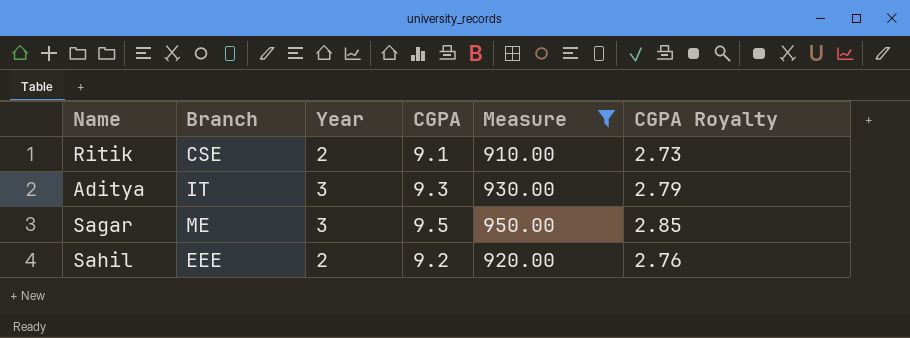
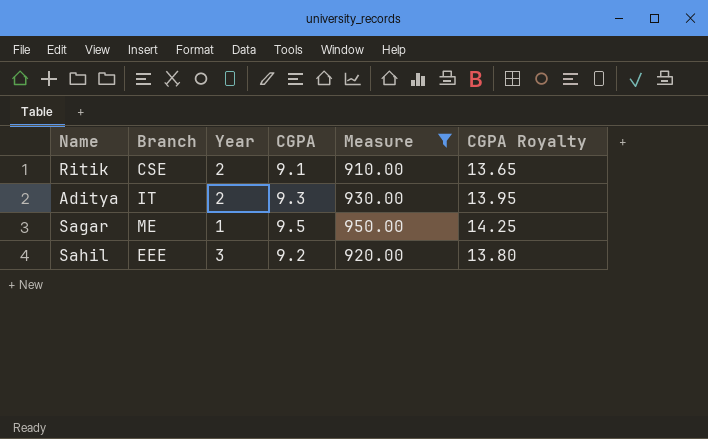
column CGPA Royalty | formula: [CGPA] * 0.3 -> [CGPA] * 1.5
Aditya | Year: 3 -> 2
Sagar | Year: 3 -> 1
Sahil | Year: 2 -> 3

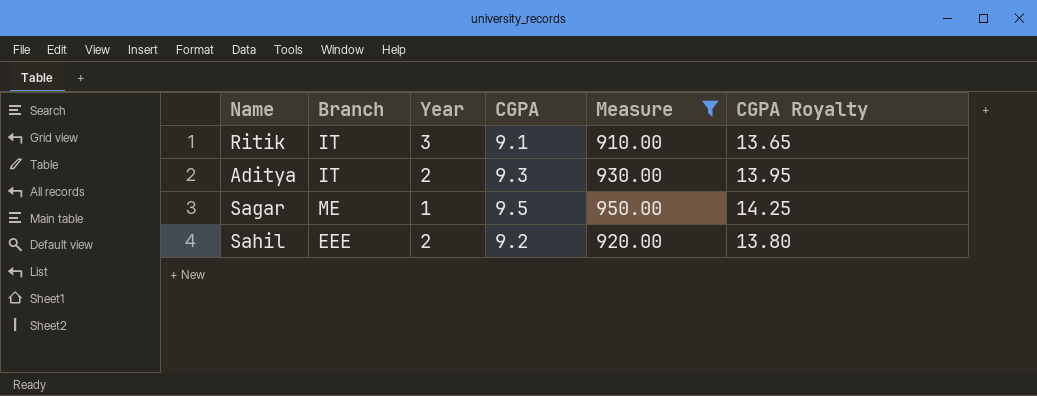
Ritik | Branch: CSE -> IT
Ritik | Year: 2 -> 3
Sahil | Year: 3 -> 2

